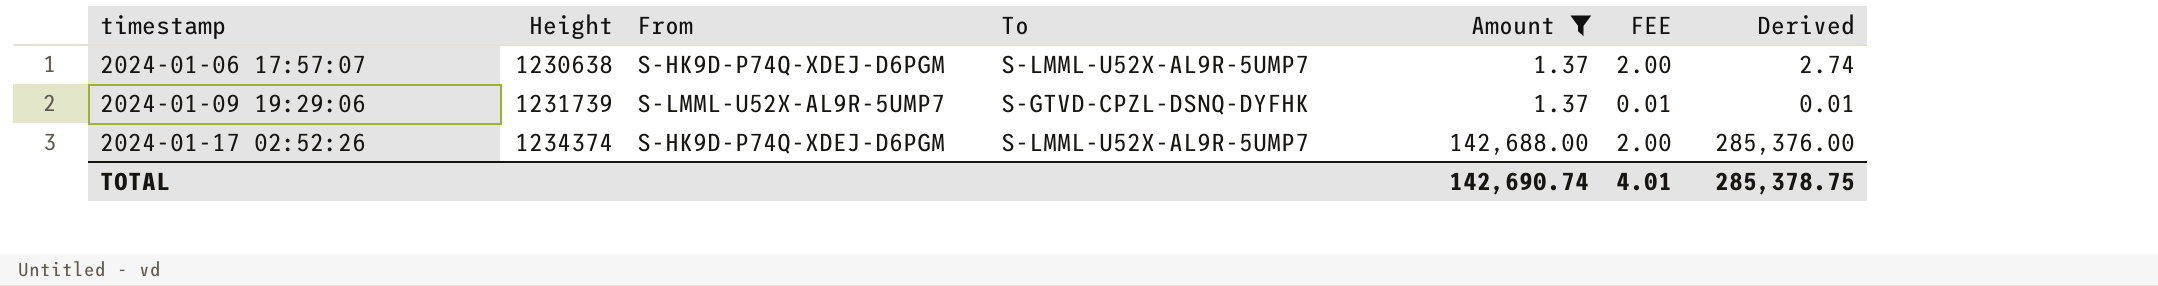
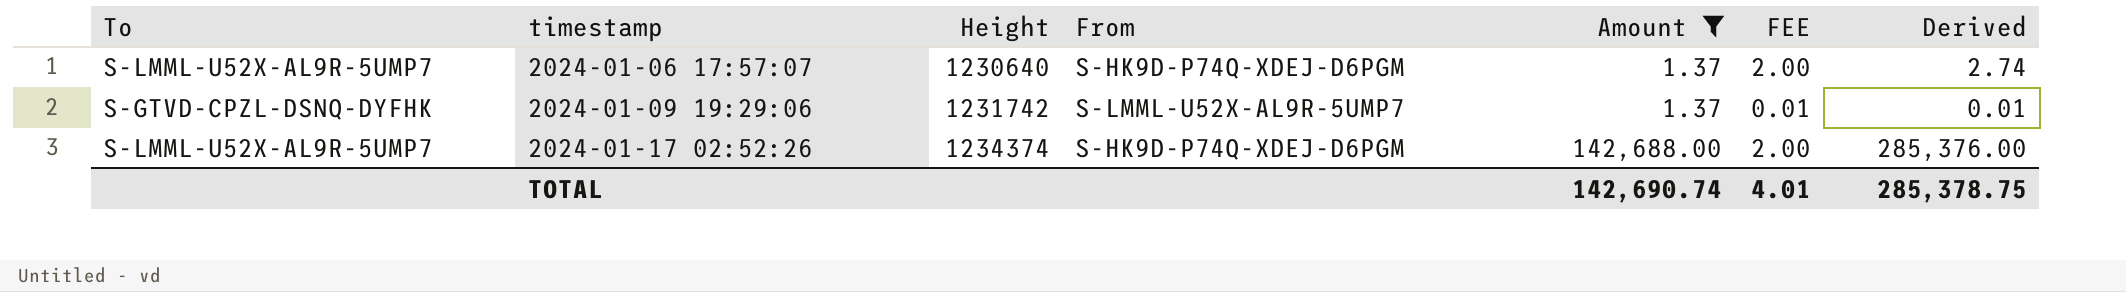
column To | position: 4 -> 1
2024-01-06 17:57:07 | Height: 1230638 -> 1230640
2024-01-09 19:29:06 | Height: 1231739 -> 1231742

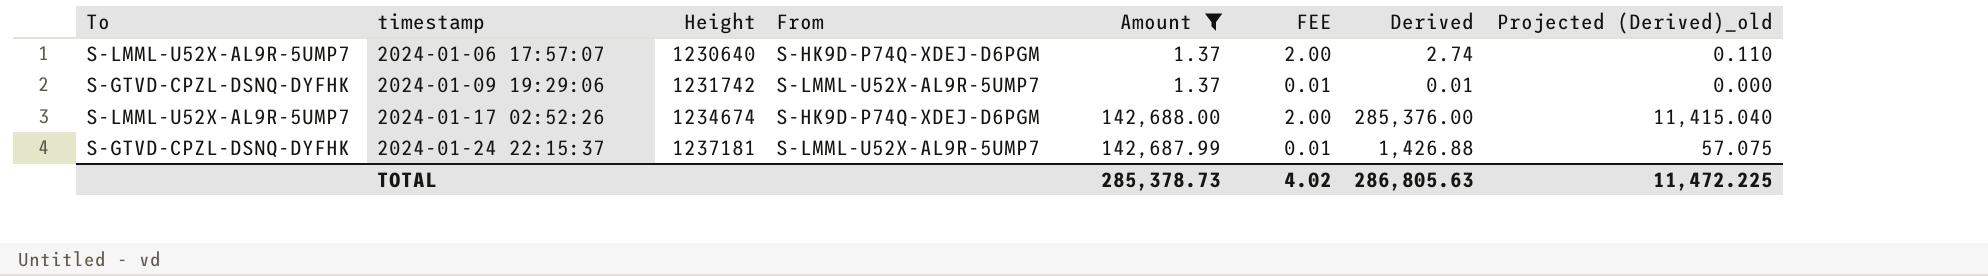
column Projected (Derived)_old | formula: none -> [Derived] * 0.04
2024-01-17 02:52:26 | Height: 1234374 -> 1234674
row 2024-01-24 22:15:37: none -> S-GTVD-CPZL-DSNQ-DYFHK | 1237181 | S-LMML-U52X-AL9R-5UMP7 | 142,687.99 | 0.01 | 1,426.88 | 57.075
TOTAL | Amount: 142,690.74 -> 285,378.73
TOTAL | FEE: 4.01 -> 4.02
TOTAL | Derived: 285,378.75 -> 286,805.63

